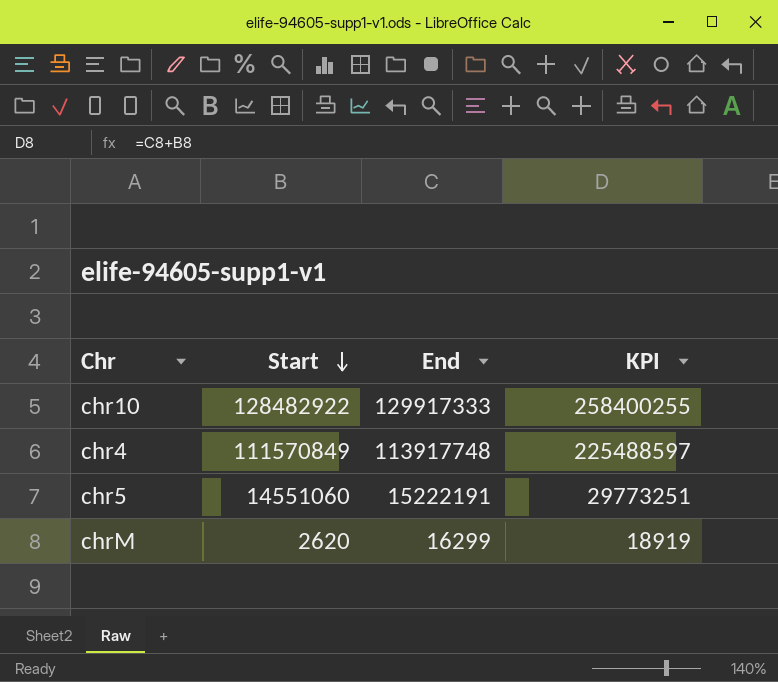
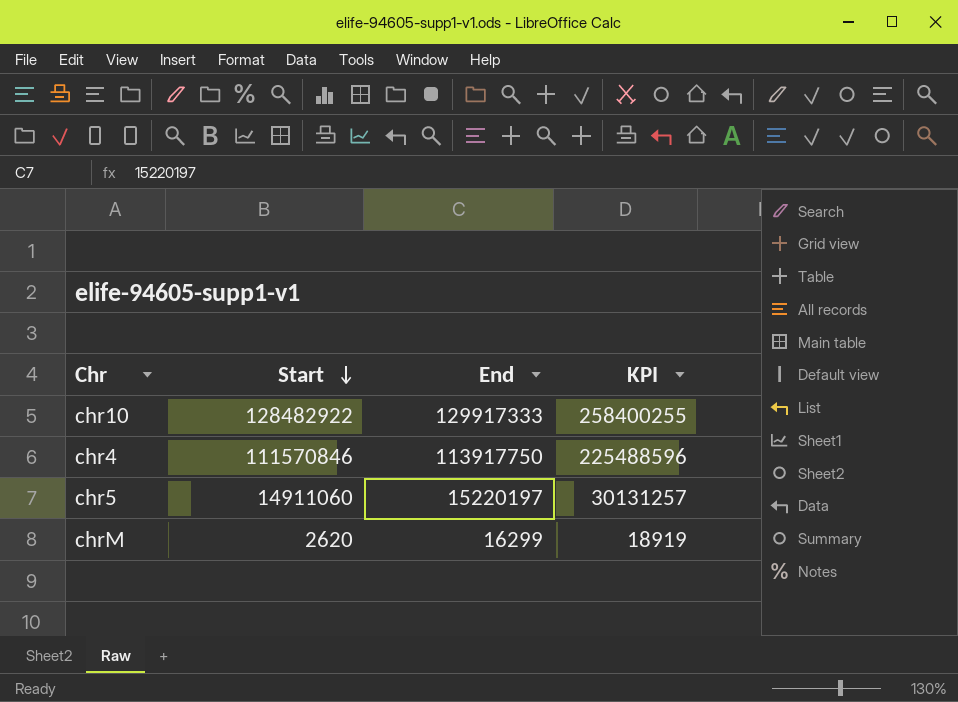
chr4 | Start: 111570849 -> 111570846
chr4 | End: 113917748 -> 113917750
chr4 | KPI: 225488597 -> 225488596
chr5 | Start: 14551060 -> 14911060
chr5 | End: 15222191 -> 15220197
chr5 | KPI: 29773251 -> 30131257

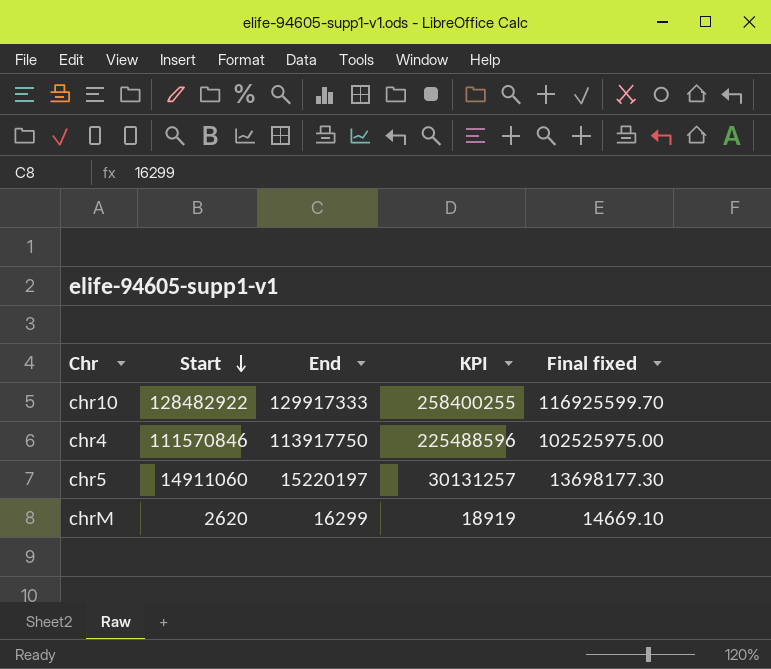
column Final fixed | formula: none -> [End] * 0.9

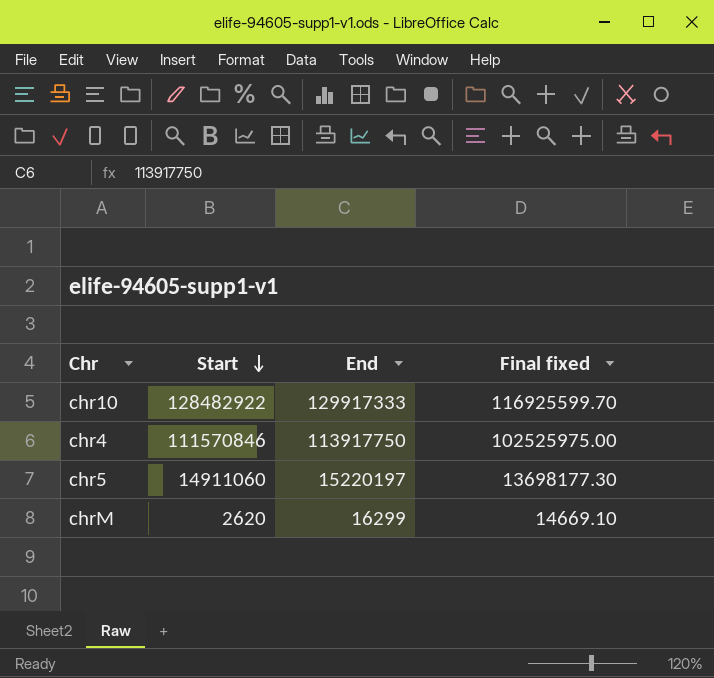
column KPI | formula: [Start] + [End] -> none

